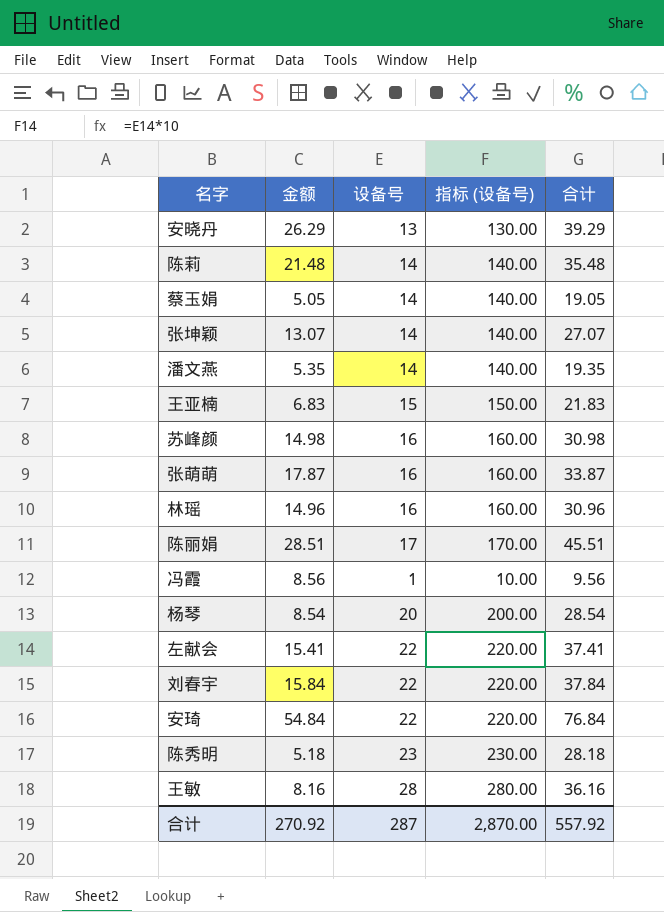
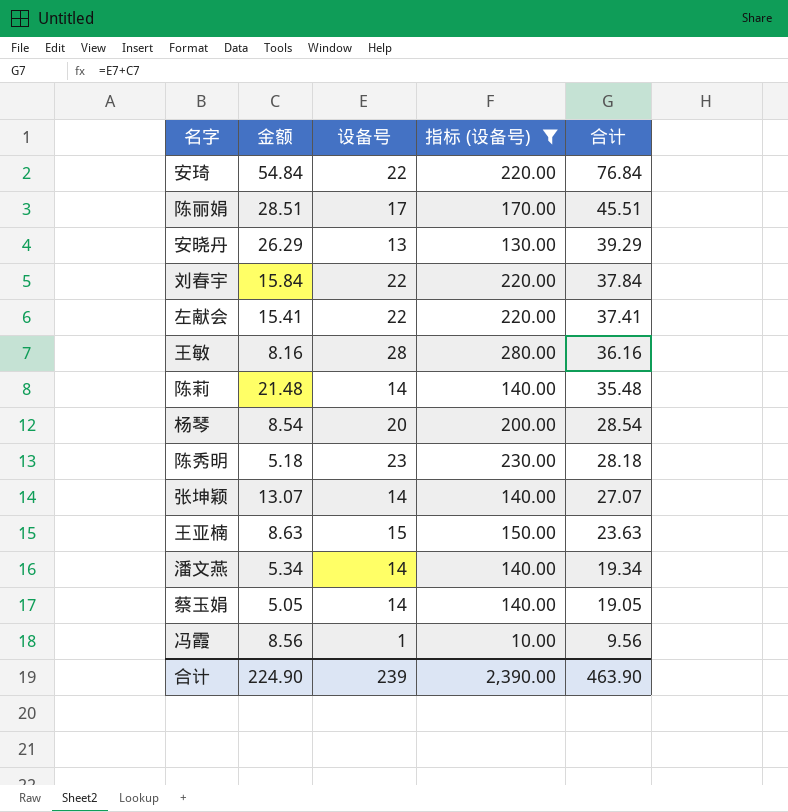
filter: none -> 指标 (设备号) != 160.00
row order: none -> 合计 descending
王亚楠 | 金额: 6.83 -> 8.63
王亚楠 | 合计: 21.83 -> 23.63
潘文燕 | 金额: 5.35 -> 5.34
潘文燕 | 合计: 19.35 -> 19.34
合计 | 金额: 270.92 -> 224.90
合计 | 设备号: 287 -> 239
合计 | 指标 (设备号): 2,870.00 -> 2,390.00
合计 | 合计: 557.92 -> 463.90

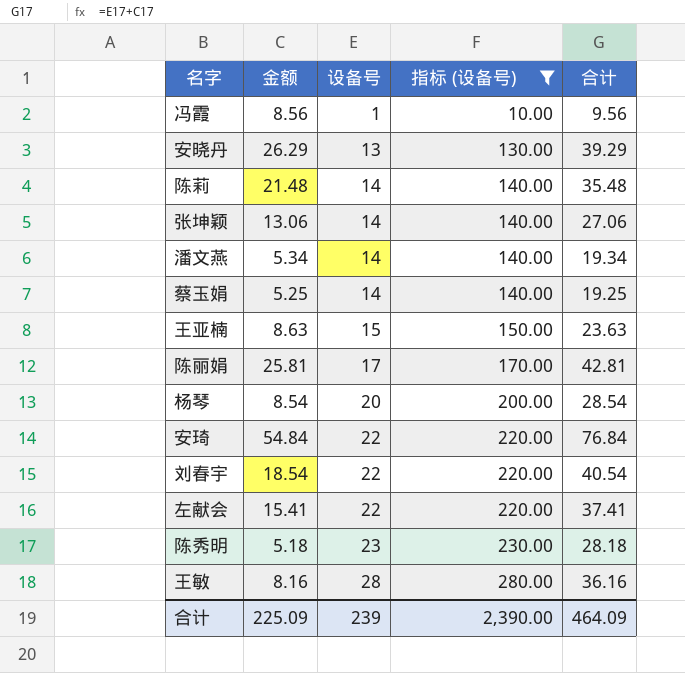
row order: 合计 descending -> 设备号 ascending
张坤颖 | 金额: 13.07 -> 13.06
张坤颖 | 合计: 27.07 -> 27.06
蔡玉娟 | 金额: 5.05 -> 5.25
蔡玉娟 | 合计: 19.05 -> 19.25
陈丽娟 | 金额: 28.51 -> 25.81
陈丽娟 | 合计: 45.51 -> 42.81
刘春宇 | 金额: 15.84 -> 18.54
刘春宇 | 合计: 37.84 -> 40.54
合计 | 金额: 224.90 -> 225.09
合计 | 合计: 463.90 -> 464.09

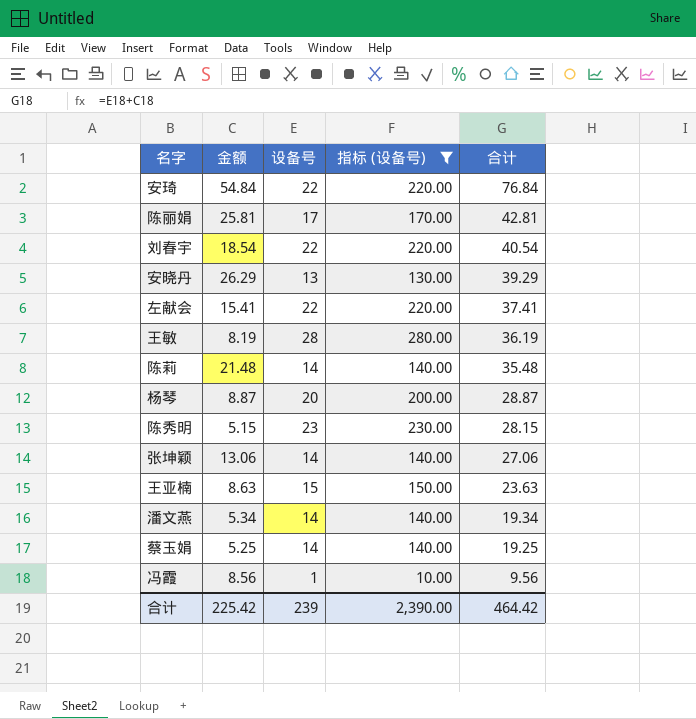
row order: 设备号 ascending -> 合计 descending
王敏 | 金额: 8.16 -> 8.19
王敏 | 合计: 36.16 -> 36.19
杨琴 | 金额: 8.54 -> 8.87
杨琴 | 合计: 28.54 -> 28.87
陈秀明 | 金额: 5.18 -> 5.15
陈秀明 | 合计: 28.18 -> 28.15
合计 | 金额: 225.09 -> 225.42
合计 | 合计: 464.09 -> 464.42

